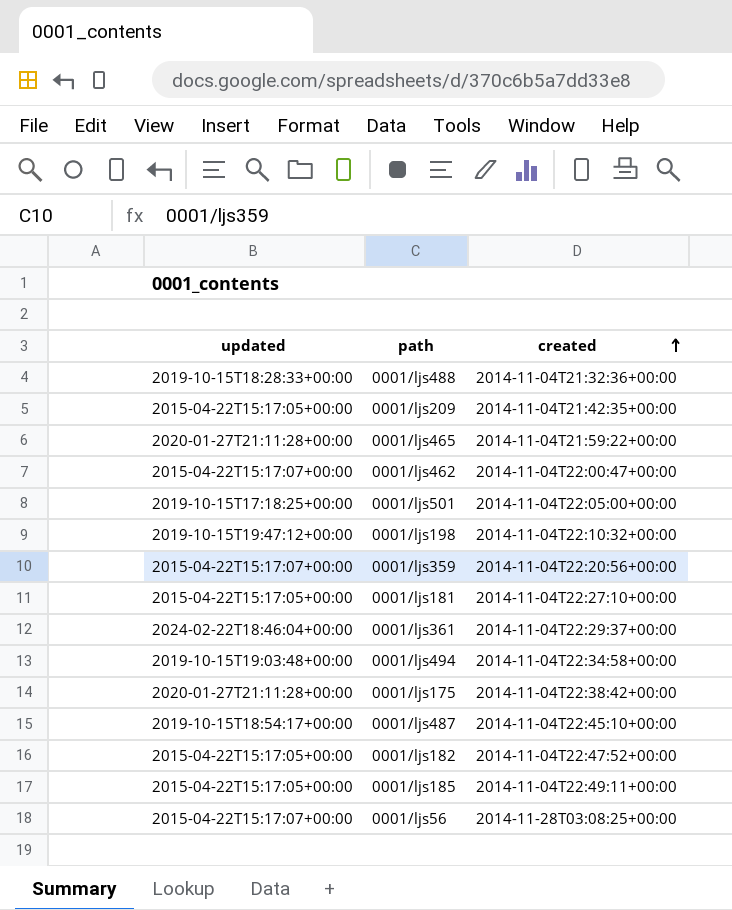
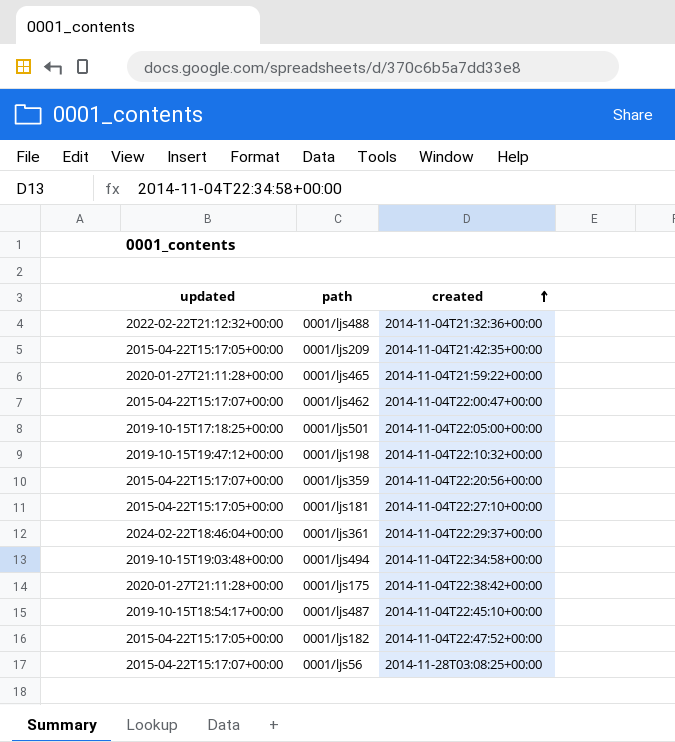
row 0001/ljs185: 2015-04-22T15:17:05+00:00 | 2014-11-04T22:49:11+00:00 -> none
0001/ljs488 | updated: 2019-10-15T18:28:33+00:00 -> 2022-02-22T21:12:32+00:00

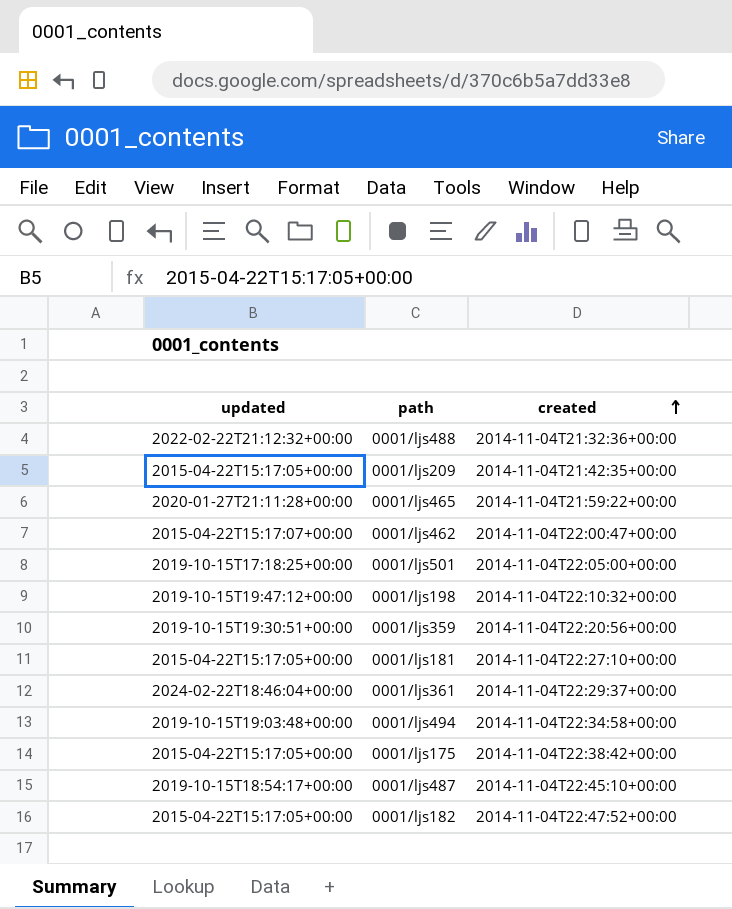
row 0001/ljs56: 2015-04-22T15:17:07+00:00 | 2014-11-28T03:08:25+00:00 -> none
0001/ljs359 | updated: 2015-04-22T15:17:07+00:00 -> 2019-10-15T19:30:51+00:00
0001/ljs175 | updated: 2020-01-27T21:11:28+00:00 -> 2015-04-22T15:17:05+00:00

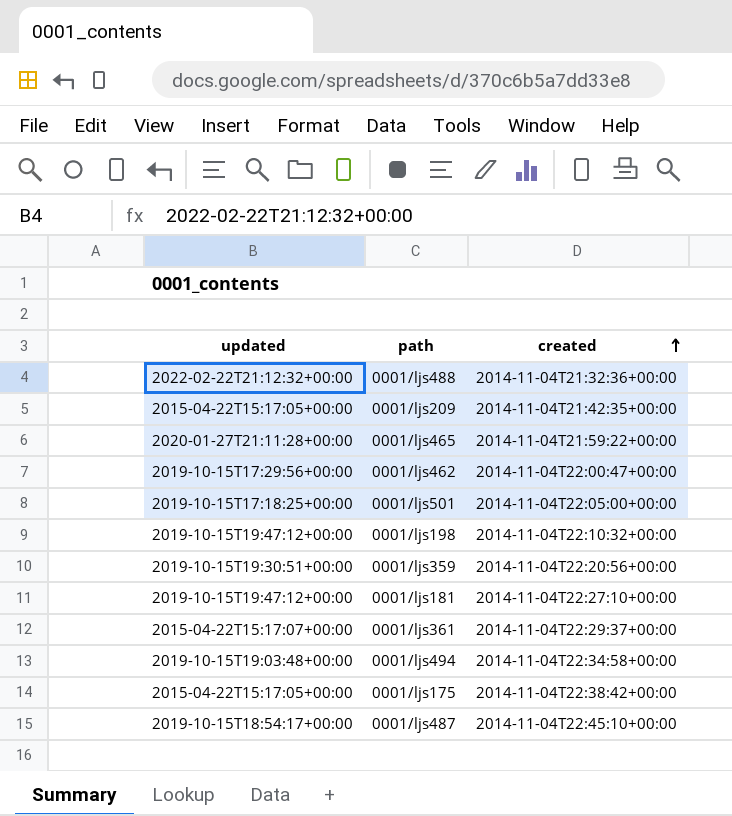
row 0001/ljs182: 2015-04-22T15:17:05+00:00 | 2014-11-04T22:47:52+00:00 -> none
0001/ljs462 | updated: 2015-04-22T15:17:07+00:00 -> 2019-10-15T17:29:56+00:00
0001/ljs181 | updated: 2015-04-22T15:17:05+00:00 -> 2019-10-15T19:47:12+00:00
0001/ljs361 | updated: 2024-02-22T18:46:04+00:00 -> 2015-04-22T15:17:07+00:00

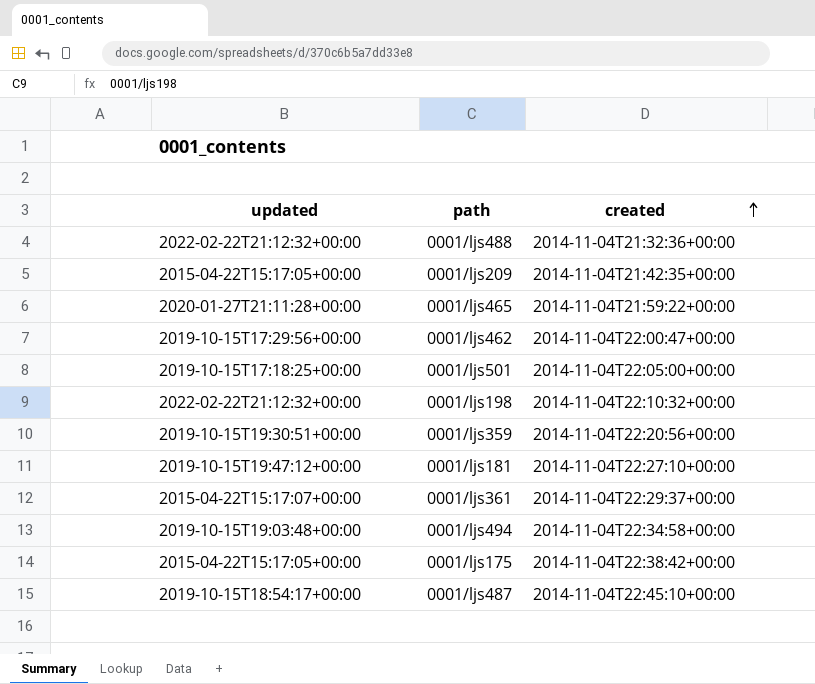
0001/ljs198 | updated: 2019-10-15T19:47:12+00:00 -> 2022-02-22T21:12:32+00:00

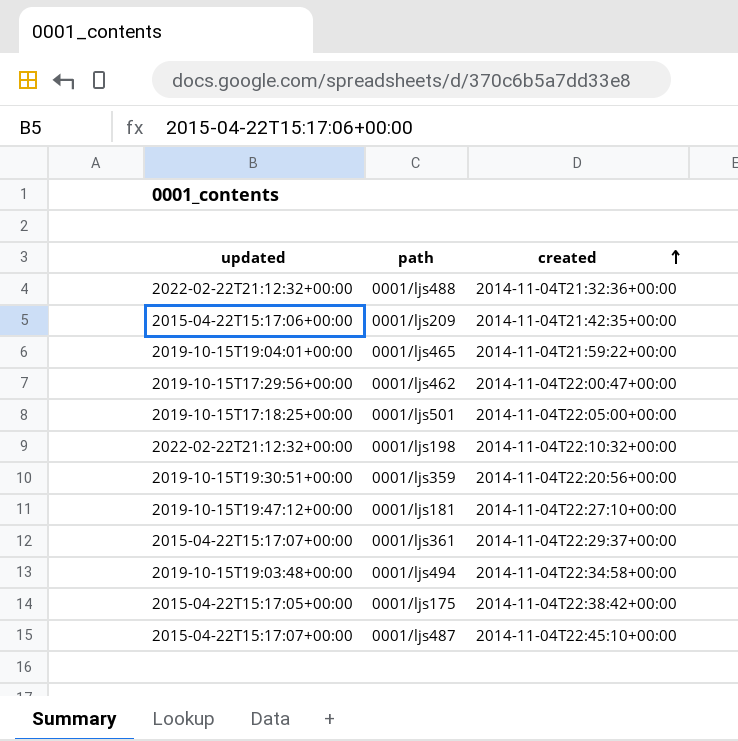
0001/ljs209 | updated: 2015-04-22T15:17:05+00:00 -> 2015-04-22T15:17:06+00:00
0001/ljs465 | updated: 2020-01-27T21:11:28+00:00 -> 2019-10-15T19:04:01+00:00
0001/ljs487 | updated: 2019-10-15T18:54:17+00:00 -> 2015-04-22T15:17:07+00:00

